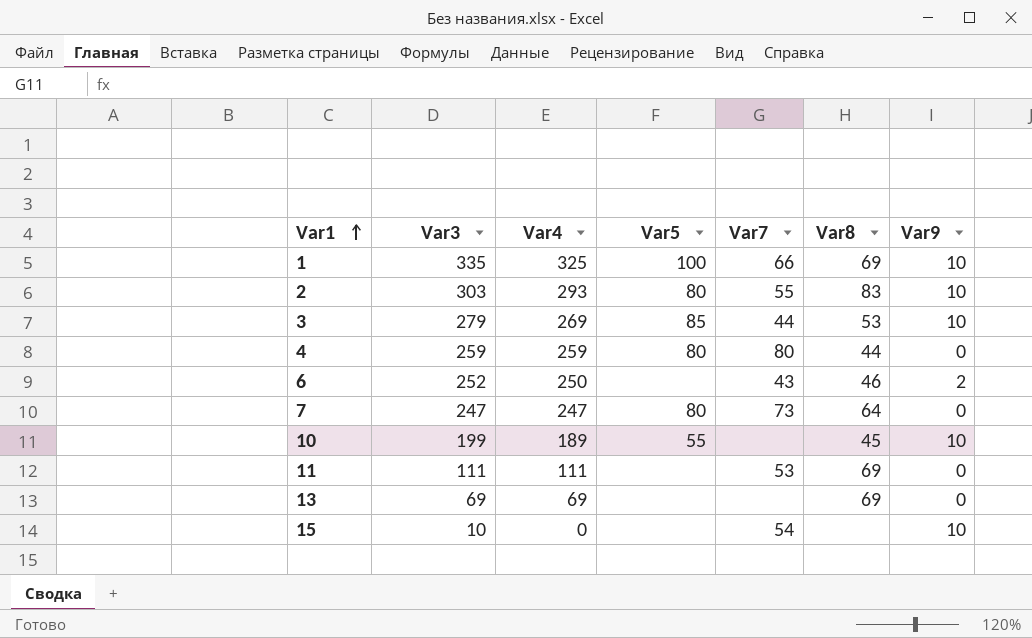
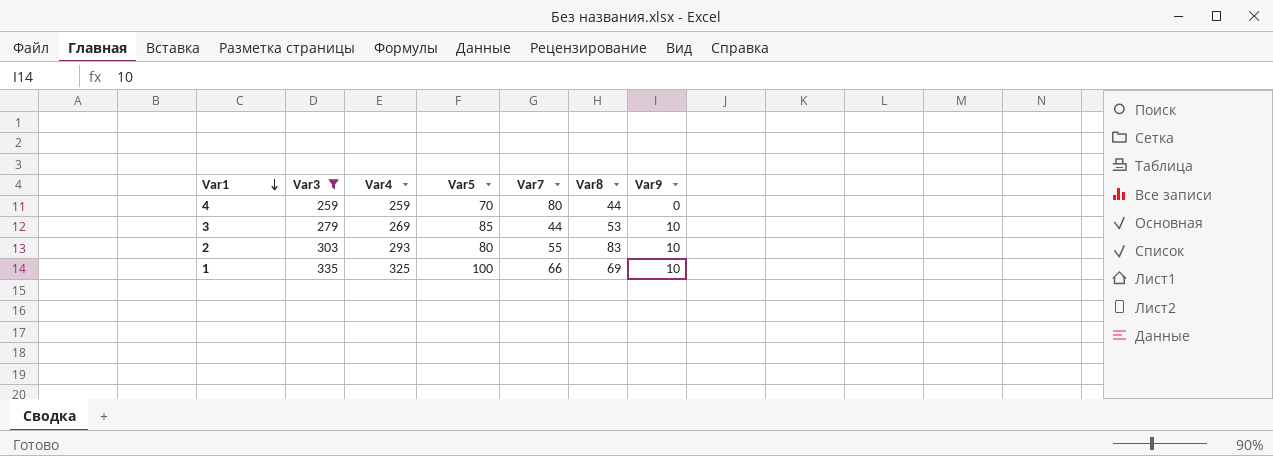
filter: none -> Var3 >= 259
row order: Var1 ascending -> Var1 descending
4 | Var5: 80 -> 70

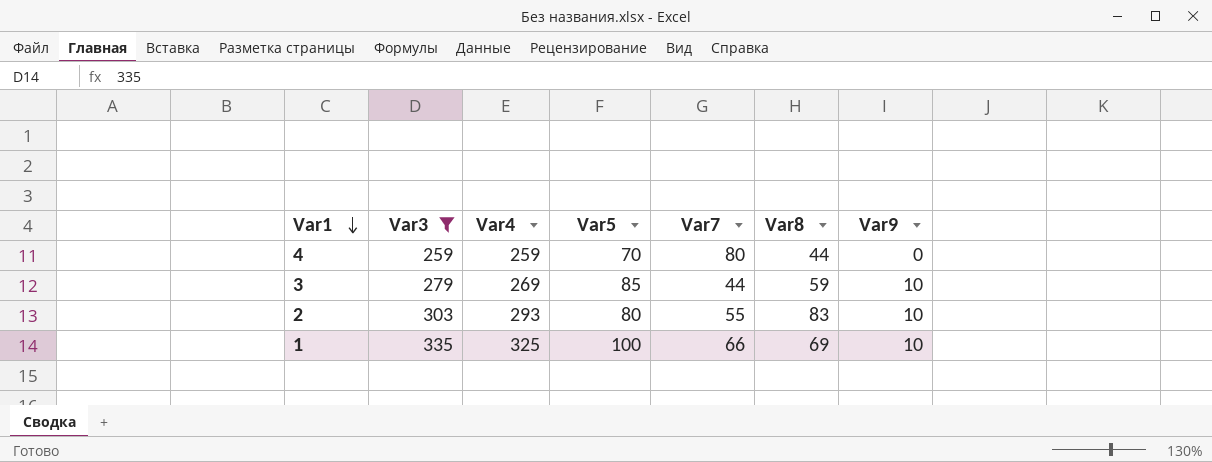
3 | Var8: 53 -> 59

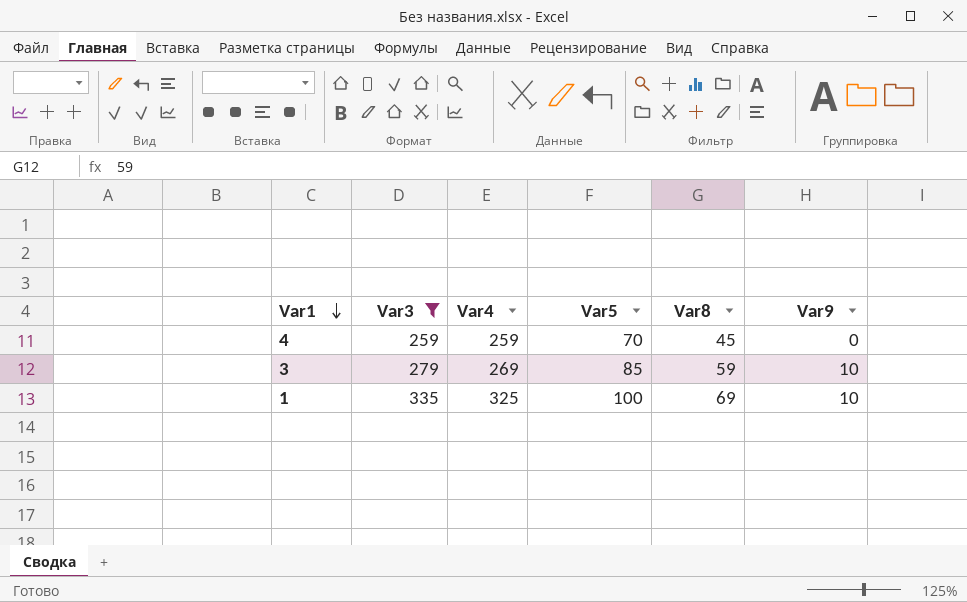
column Var7 | position: 5 -> none
row 2: 303 | 293 | 80 | 55 | 83 | 10 -> none
4 | Var8: 44 -> 45

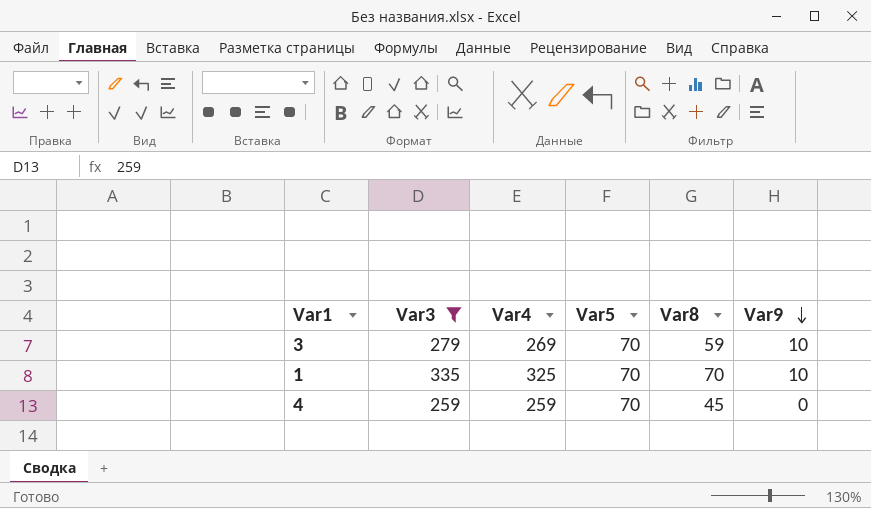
row order: Var1 descending -> Var9 descending
3 | Var5: 85 -> 70
1 | Var5: 100 -> 70
1 | Var8: 69 -> 70

